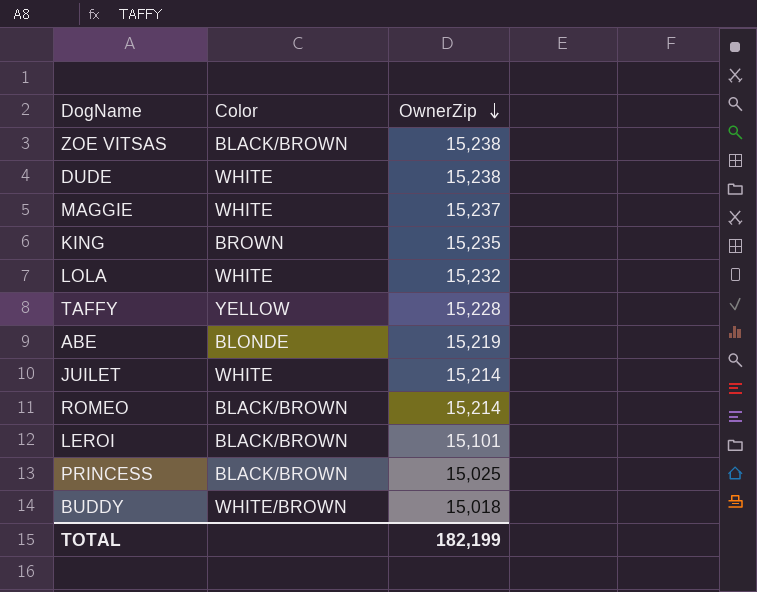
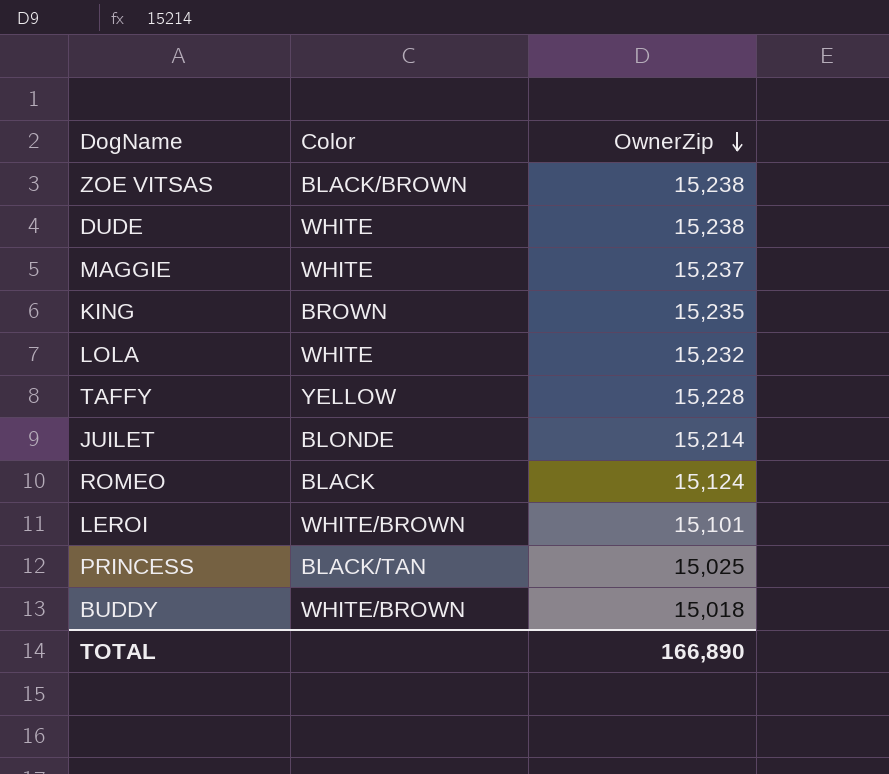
row ABE: BLONDE | 15,219 -> none
JUILET | Color: WHITE -> BLONDE
ROMEO | Color: BLACK/BROWN -> BLACK
ROMEO | OwnerZip: 15,214 -> 15,124
LEROI | Color: BLACK/BROWN -> WHITE/BROWN
PRINCESS | Color: BLACK/BROWN -> BLACK/TAN
TOTAL | OwnerZip: 182,199 -> 166,890

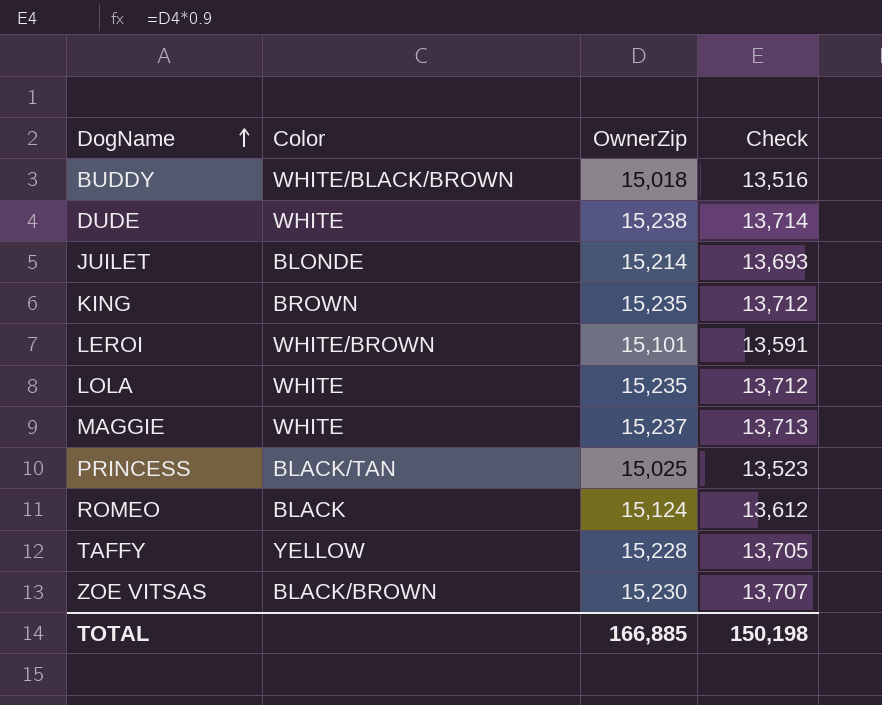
row order: OwnerZip descending -> DogName ascending
column Check | formula: none -> [OwnerZip] * 0.9
BUDDY | Color: WHITE/BROWN -> WHITE/BLACK/BROWN
LOLA | OwnerZip: 15,232 -> 15,235
ZOE VITSAS | OwnerZip: 15,238 -> 15,230
TOTAL | OwnerZip: 166,890 -> 166,885

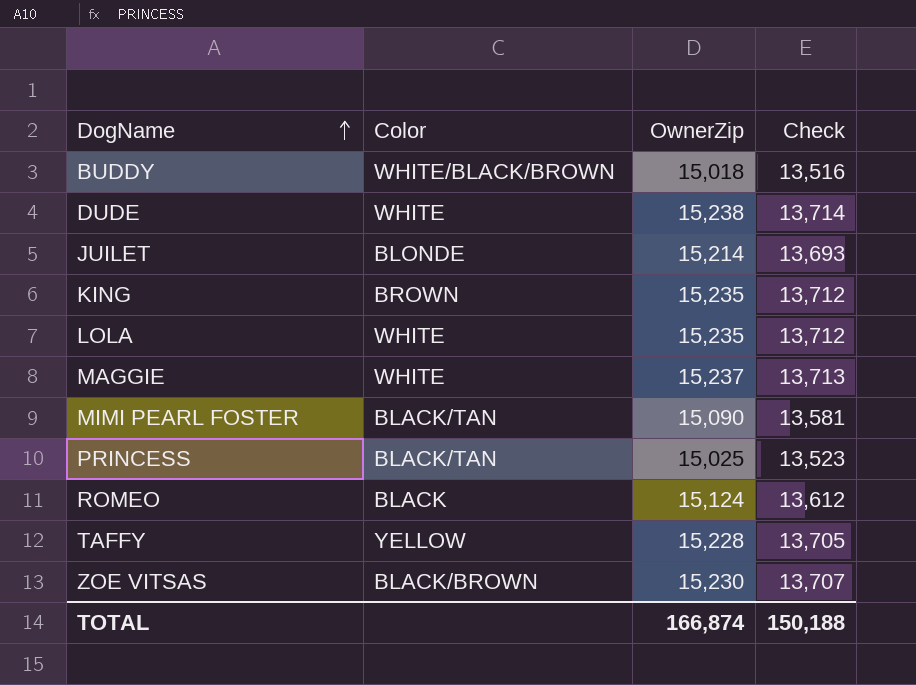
row LEROI: WHITE/BROWN | 15,101 | 13,591 -> none
row MIMI PEARL FOSTER: none -> BLACK/TAN | 15,090 | 13,581
TOTAL | OwnerZip: 166,885 -> 166,874
TOTAL | Check: 150,198 -> 150,188

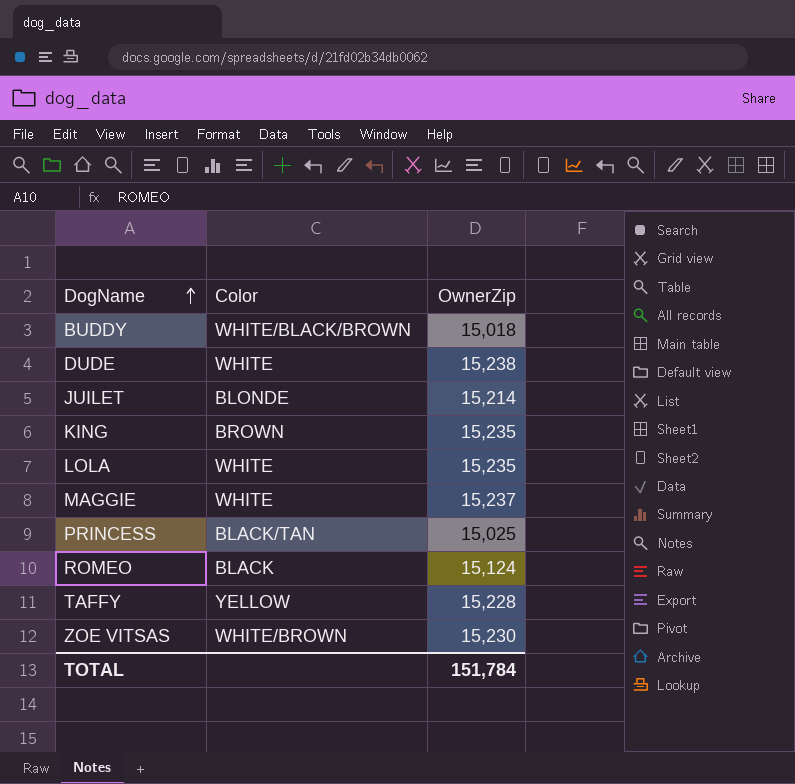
column Check | formula: [OwnerZip] * 0.9 -> none
row MIMI PEARL FOSTER: BLACK/TAN | 15,090 | 13,581 -> none
ZOE VITSAS | Color: BLACK/BROWN -> WHITE/BROWN
TOTAL | OwnerZip: 166,874 -> 151,784

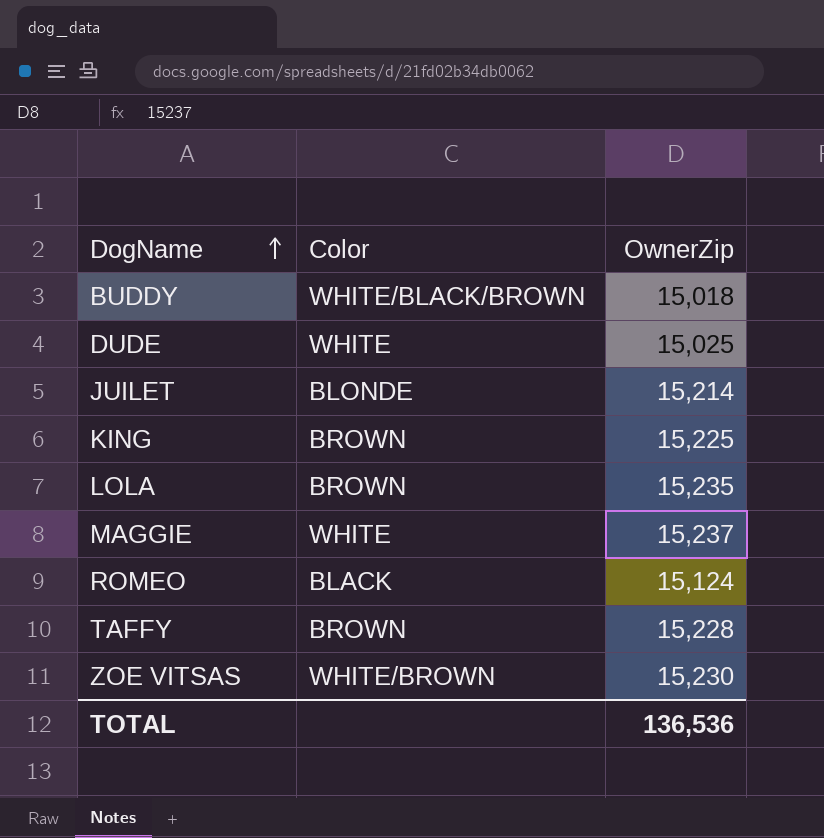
row PRINCESS: BLACK/TAN | 15,025 -> none
DUDE | OwnerZip: 15,238 -> 15,025
KING | OwnerZip: 15,235 -> 15,225
LOLA | Color: WHITE -> BROWN
TAFFY | Color: YELLOW -> BROWN
TOTAL | OwnerZip: 151,784 -> 136,536

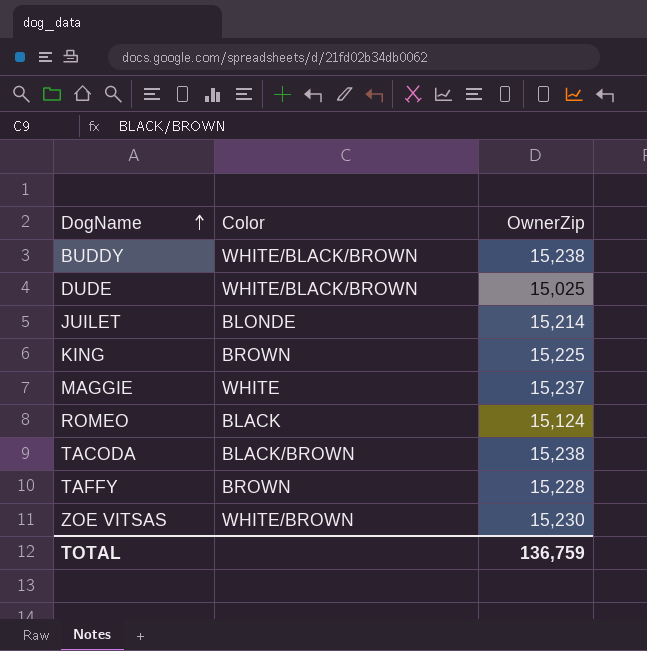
row LOLA: BROWN | 15,235 -> none
BUDDY | OwnerZip: 15,018 -> 15,238
DUDE | Color: WHITE -> WHITE/BLACK/BROWN
row TACODA: none -> BLACK/BROWN | 15,238
TOTAL | OwnerZip: 136,536 -> 136,759

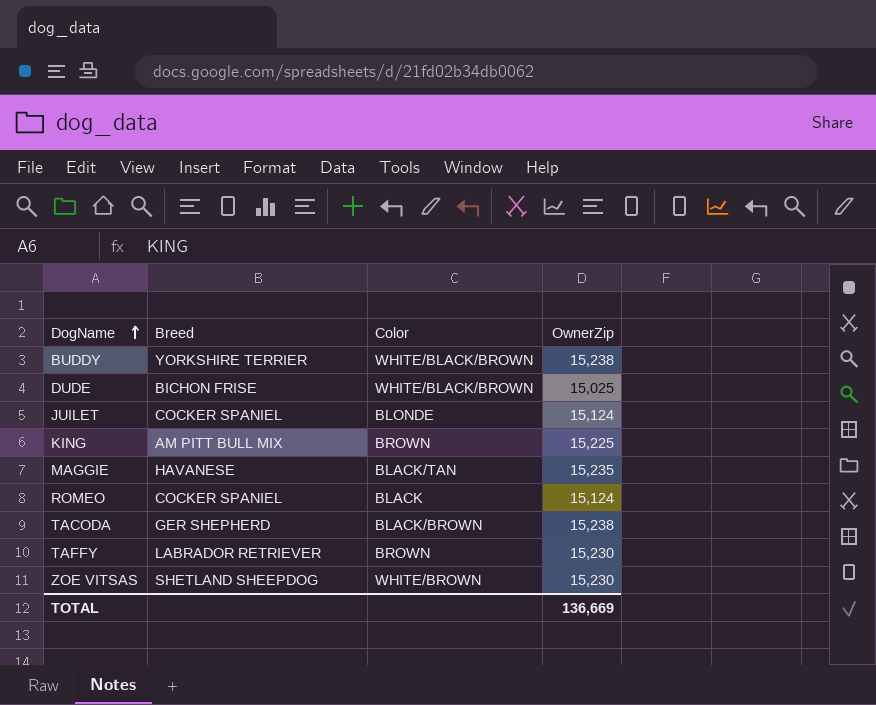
column Breed | position: none -> 2
JUILET | OwnerZip: 15,214 -> 15,124
MAGGIE | Color: WHITE -> BLACK/TAN
MAGGIE | OwnerZip: 15,237 -> 15,235
TAFFY | OwnerZip: 15,228 -> 15,230
TOTAL | OwnerZip: 136,759 -> 136,669

